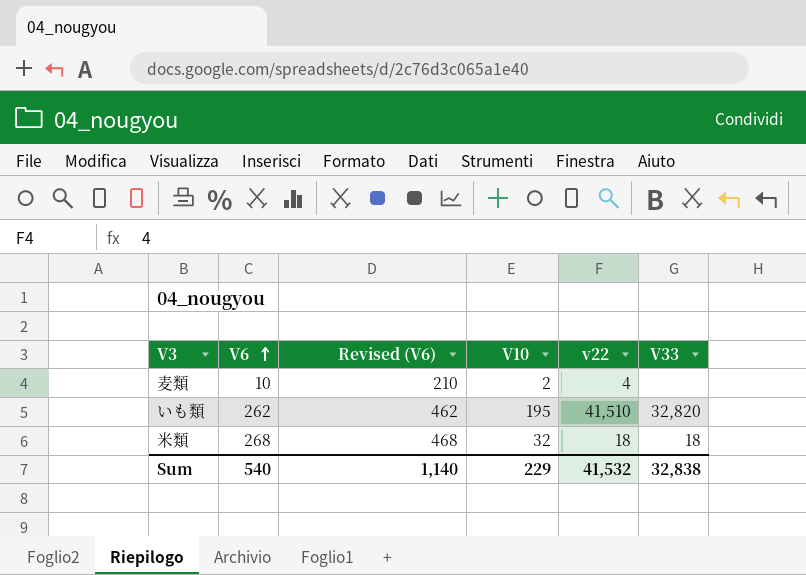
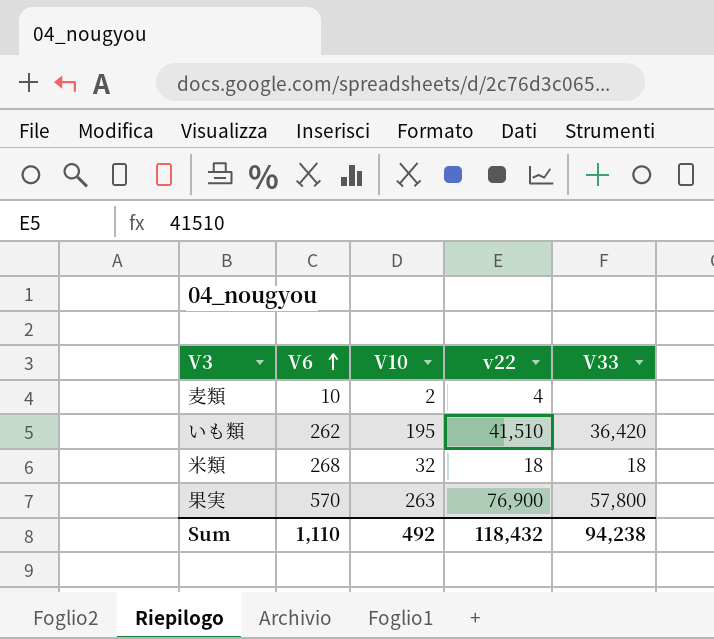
column Revised (V6) | formula: [V6] + 200 -> none
いも類 | V33: 32,820 -> 36,420
row 果実: none -> 570 | 263 | 76,900 | 57,800
Sum | V6: 540 -> 1,110
Sum | V10: 229 -> 492
Sum | v22: 41,532 -> 118,432
Sum | V33: 32,838 -> 94,238

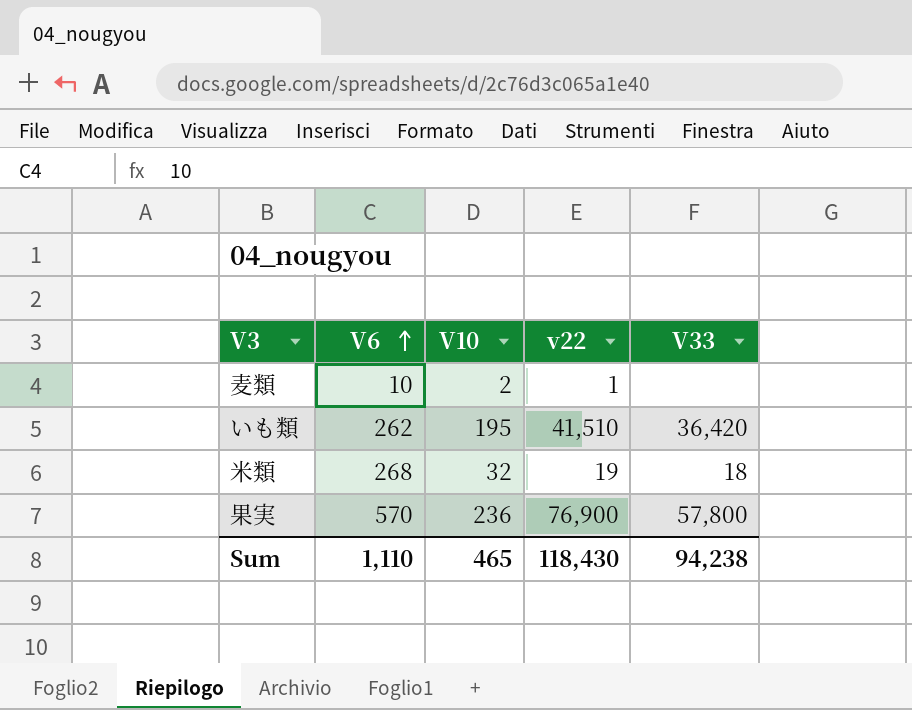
麦類 | v22: 4 -> 1
米類 | v22: 18 -> 19
果実 | V10: 263 -> 236
Sum | V10: 492 -> 465
Sum | v22: 118,432 -> 118,430

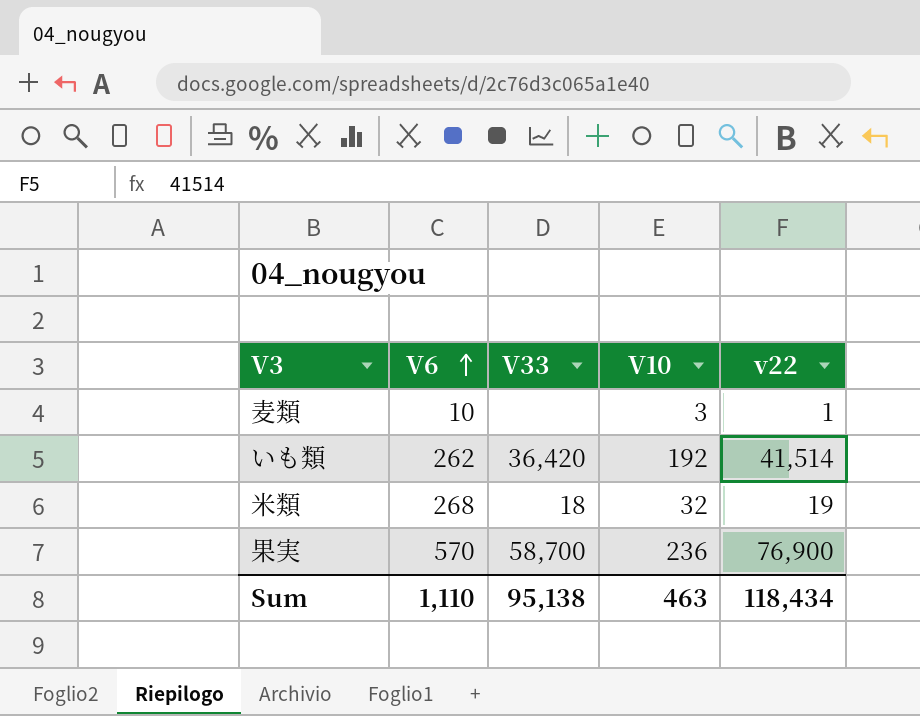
column V33 | position: 5 -> 3
麦類 | V10: 2 -> 3
いも類 | V10: 195 -> 192
いも類 | v22: 41,510 -> 41,514
果実 | V33: 57,800 -> 58,700
Sum | V33: 94,238 -> 95,138
Sum | V10: 465 -> 463
Sum | v22: 118,430 -> 118,434

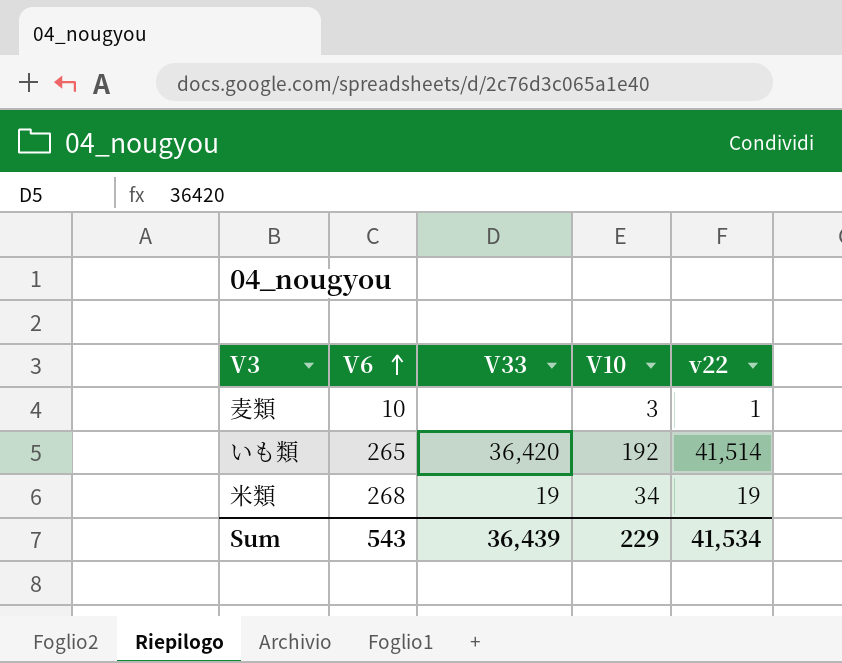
row 果実: 570 | 58,700 | 236 | 76,900 -> none
いも類 | V6: 262 -> 265
米類 | V33: 18 -> 19
米類 | V10: 32 -> 34
Sum | V6: 1,110 -> 543
Sum | V33: 95,138 -> 36,439
Sum | V10: 463 -> 229
Sum | v22: 118,434 -> 41,534

